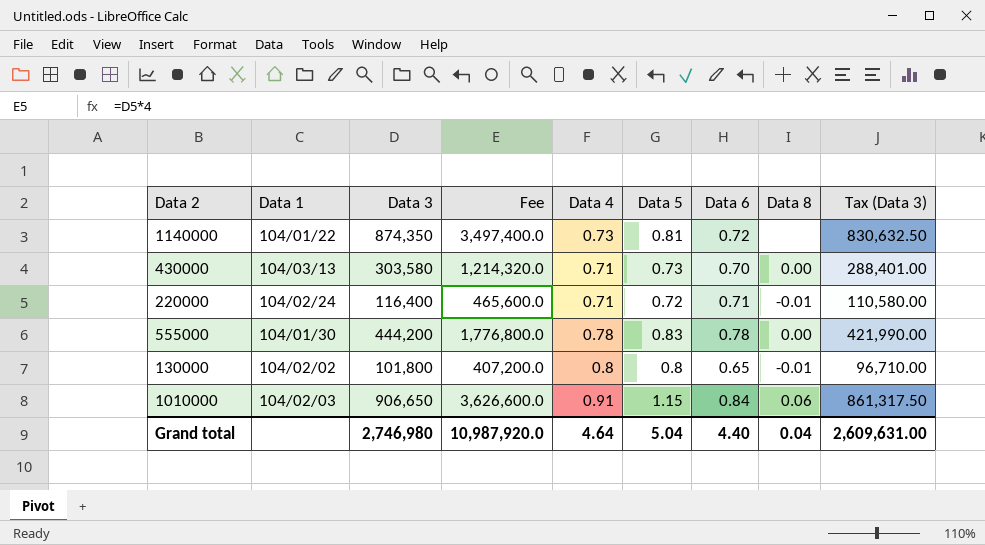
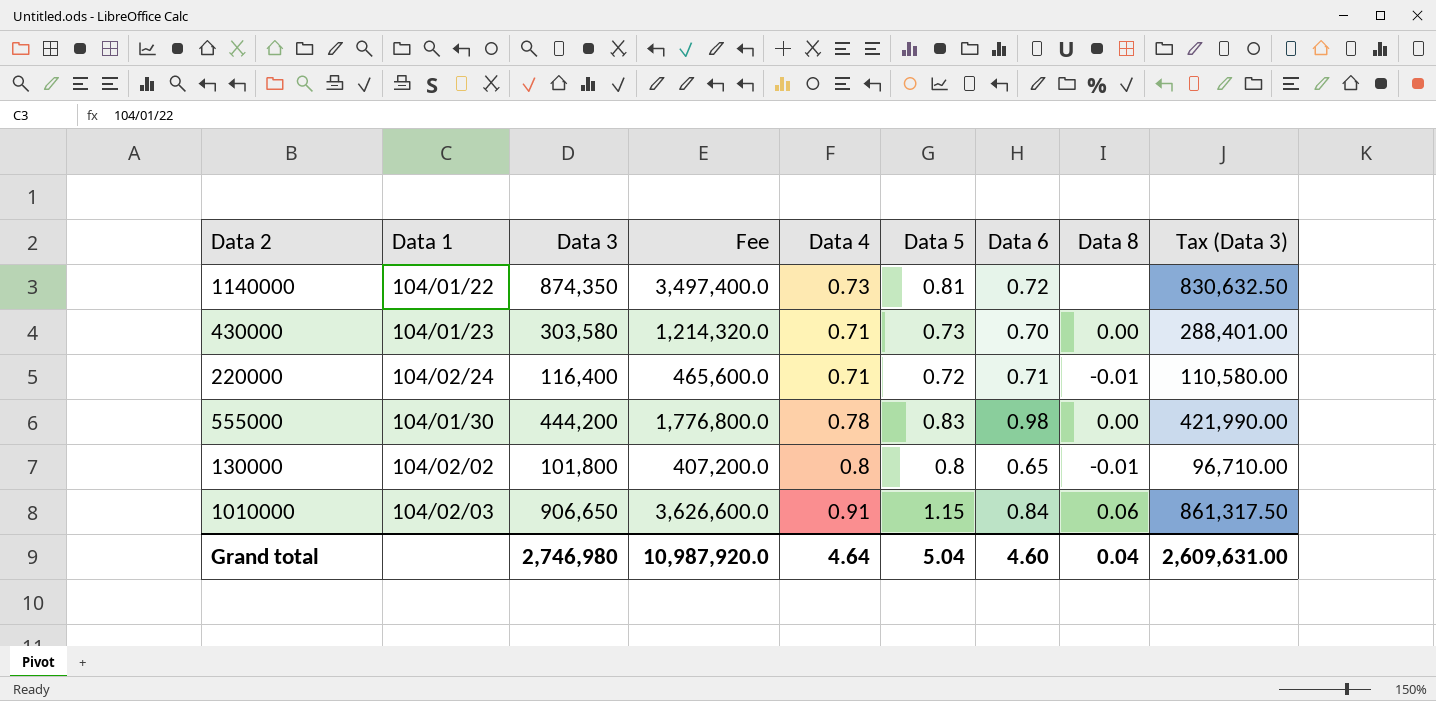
430000 | Data 1: 104/03/13 -> 104/01/23
555000 | Data 6: 0.78 -> 0.98
Grand total | Data 6: 4.40 -> 4.60

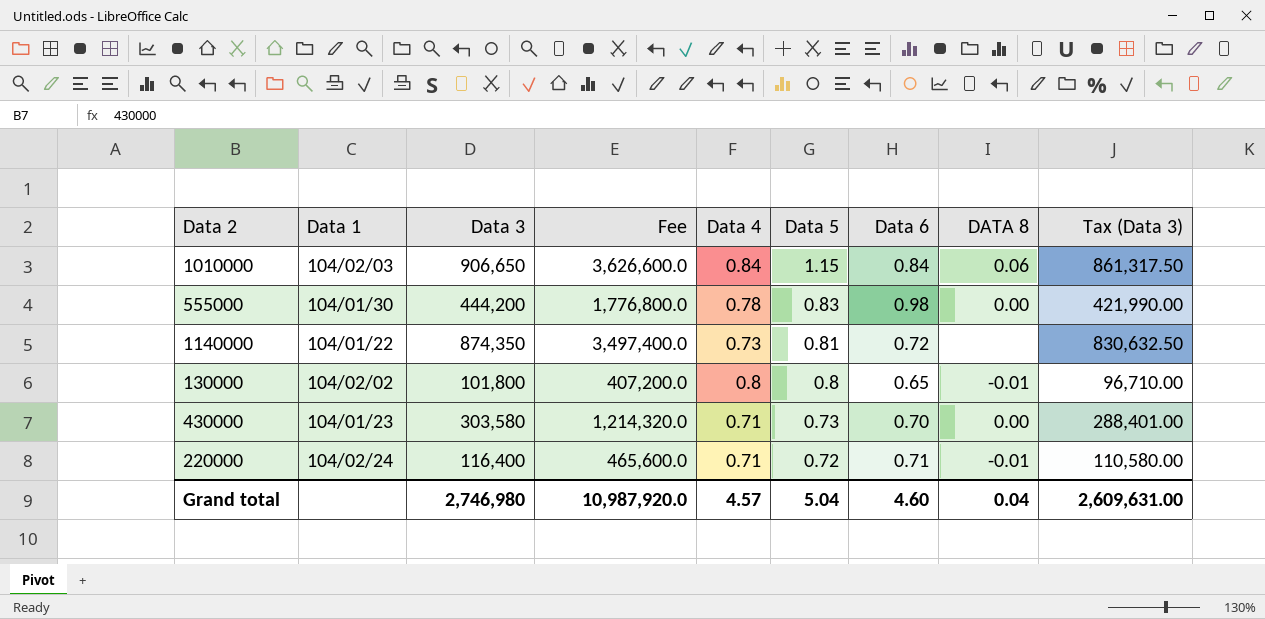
row order: none -> Data 5 descending
column name: Data 8 -> DATA 8
1010000 | Data 4: 0.91 -> 0.84
Grand total | Data 4: 4.64 -> 4.57

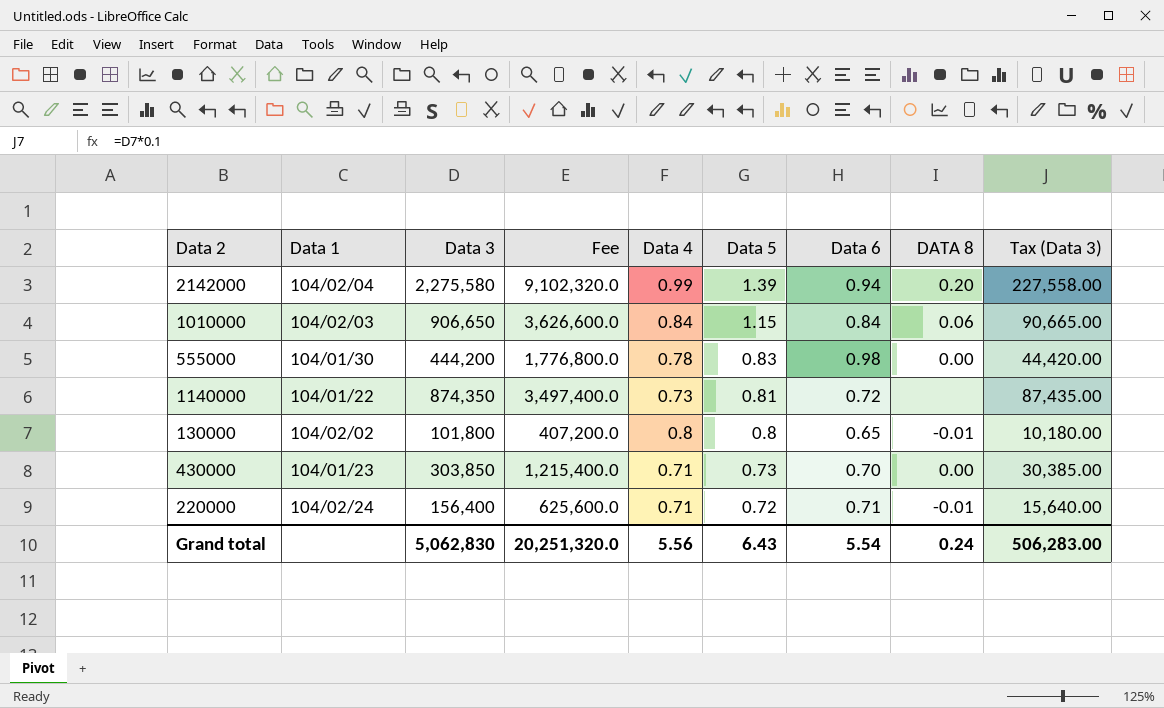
column Tax (Data 3) | formula: [Data 3] * 0.95 -> [Data 3] * 0.1
row 2142000: none -> 104/02/04 | 2,275,580 | 9,102,320.0 | 0.99 | 1.39 | 0.94 | 0.20 | 227,558.00
430000 | Data 3: 303,580 -> 303,850
430000 | Fee: 1,214,320.0 -> 1,215,400.0
220000 | Data 3: 116,400 -> 156,400
220000 | Fee: 465,600.0 -> 625,600.0
Grand total | Data 3: 2,746,980 -> 5,062,830
Grand total | Fee: 10,987,920.0 -> 20,251,320.0
Grand total | Data 4: 4.57 -> 5.56
Grand total | Data 5: 5.04 -> 6.43
Grand total | Data 6: 4.60 -> 5.54
Grand total | DATA 8: 0.04 -> 0.24
Grand total | Tax (Data 3): 2,609,631.00 -> 506,283.00

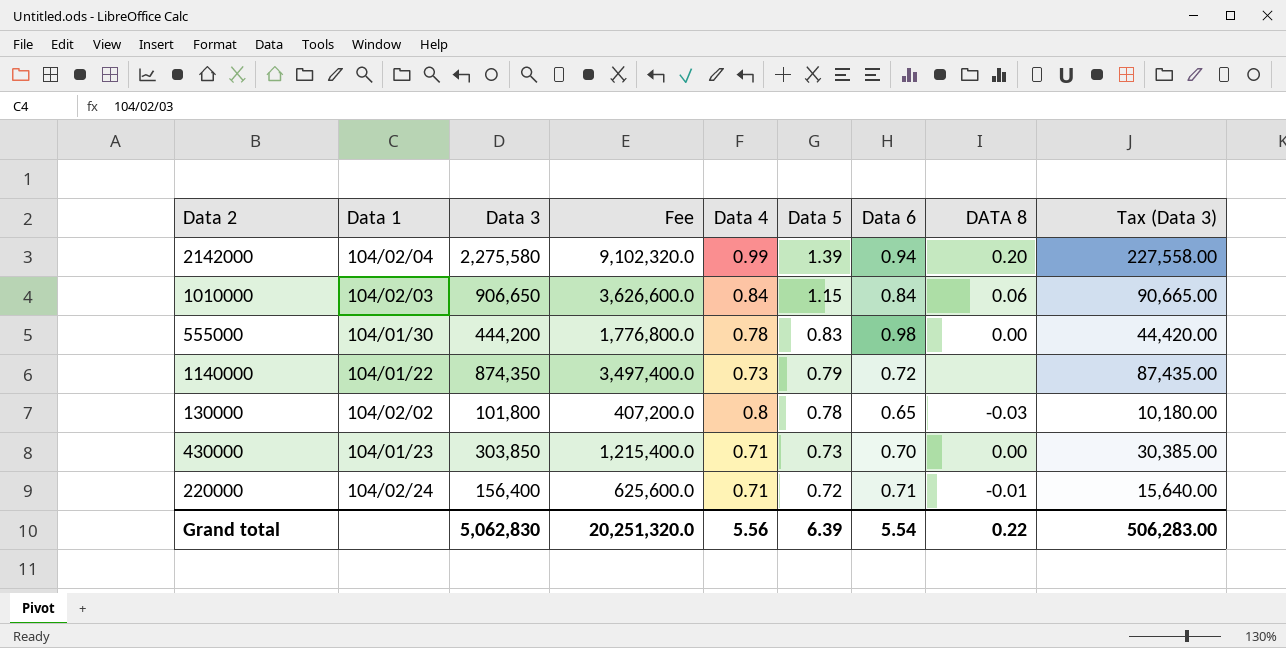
1140000 | Data 5: 0.81 -> 0.79
130000 | Data 5: 0.8 -> 0.78
130000 | DATA 8: -0.01 -> -0.03
Grand total | Data 5: 6.43 -> 6.39
Grand total | DATA 8: 0.24 -> 0.22

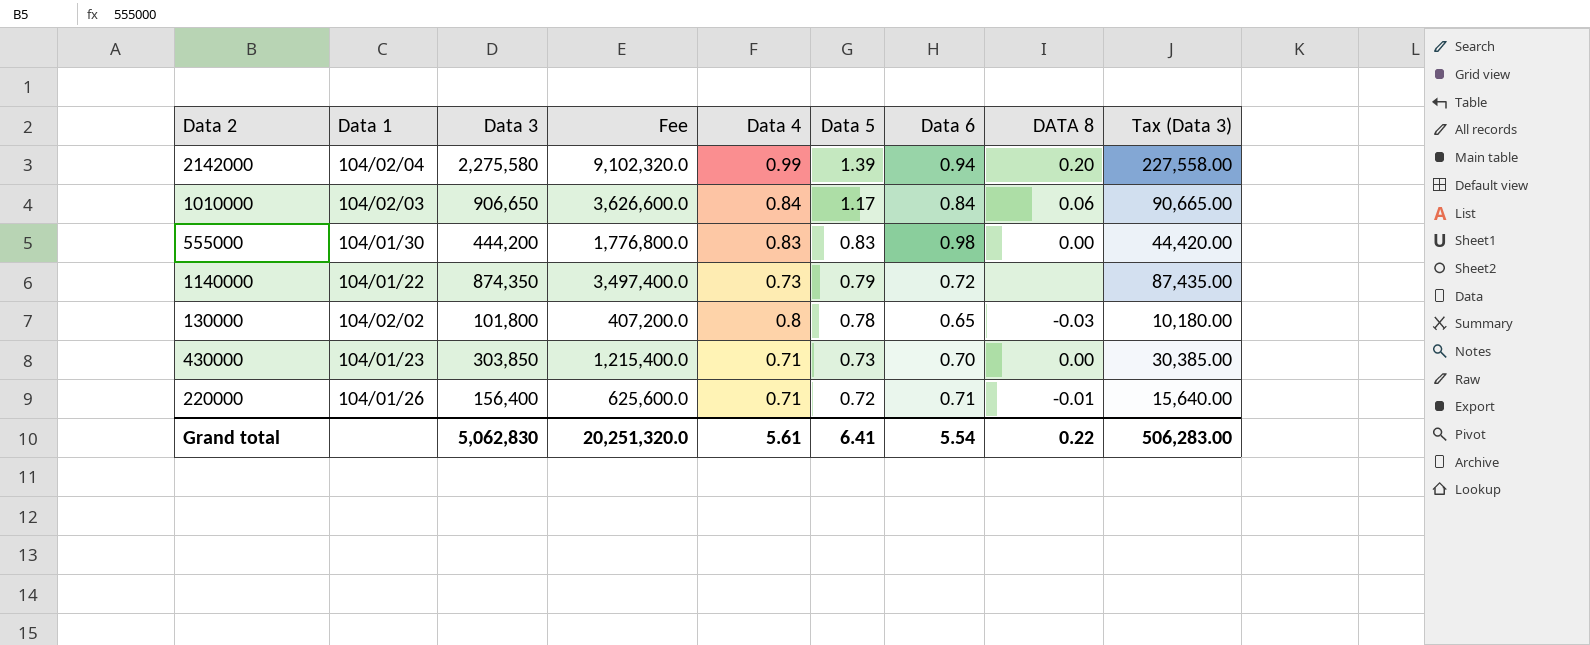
1010000 | Data 5: 1.15 -> 1.17
555000 | Data 4: 0.78 -> 0.83
220000 | Data 1: 104/02/24 -> 104/01/26
Grand total | Data 4: 5.56 -> 5.61
Grand total | Data 5: 6.39 -> 6.41

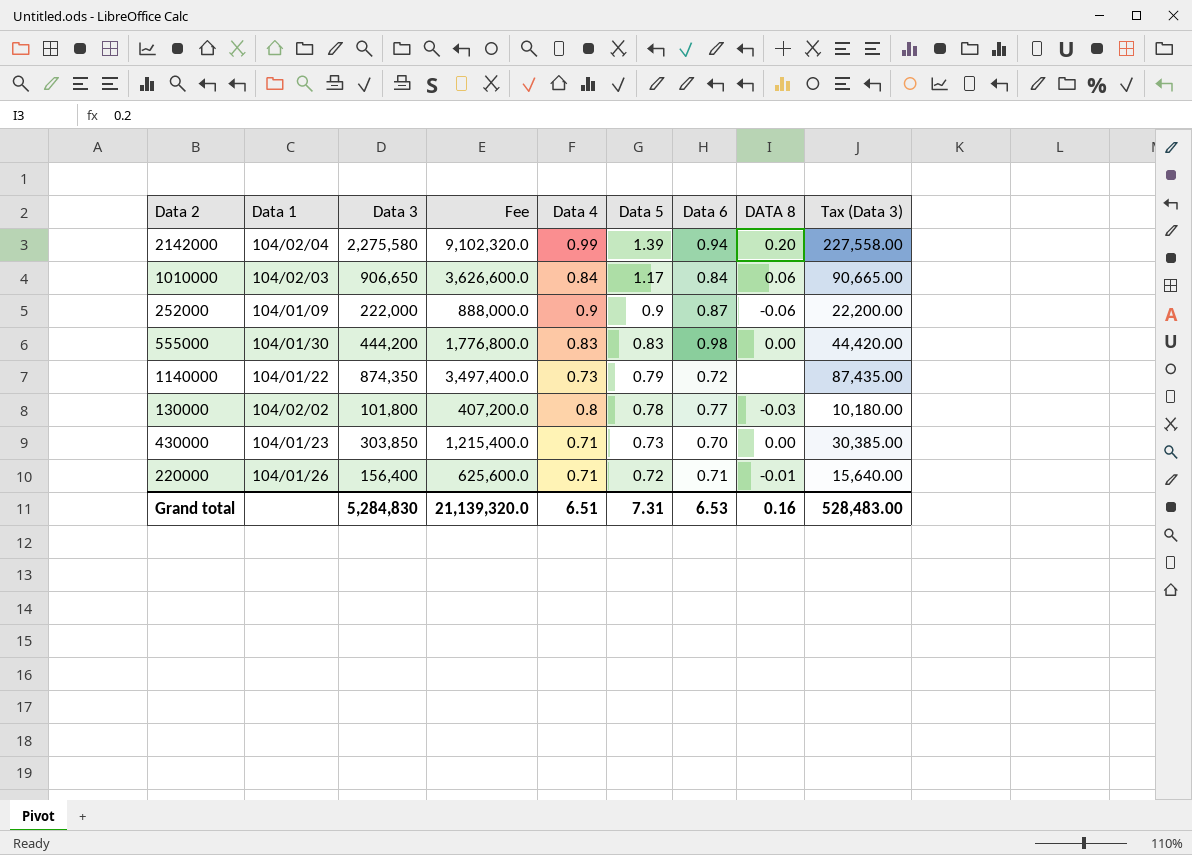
row 252000: none -> 104/01/09 | 222,000 | 888,000.0 | 0.9 | 0.9 | 0.87 | -0.06 | 22,200.00
130000 | Data 6: 0.65 -> 0.77
Grand total | Data 3: 5,062,830 -> 5,284,830
Grand total | Fee: 20,251,320.0 -> 21,139,320.0
Grand total | Data 4: 5.61 -> 6.51
Grand total | Data 5: 6.41 -> 7.31
Grand total | Data 6: 5.54 -> 6.53
Grand total | DATA 8: 0.22 -> 0.16
Grand total | Tax (Data 3): 506,283.00 -> 528,483.00

